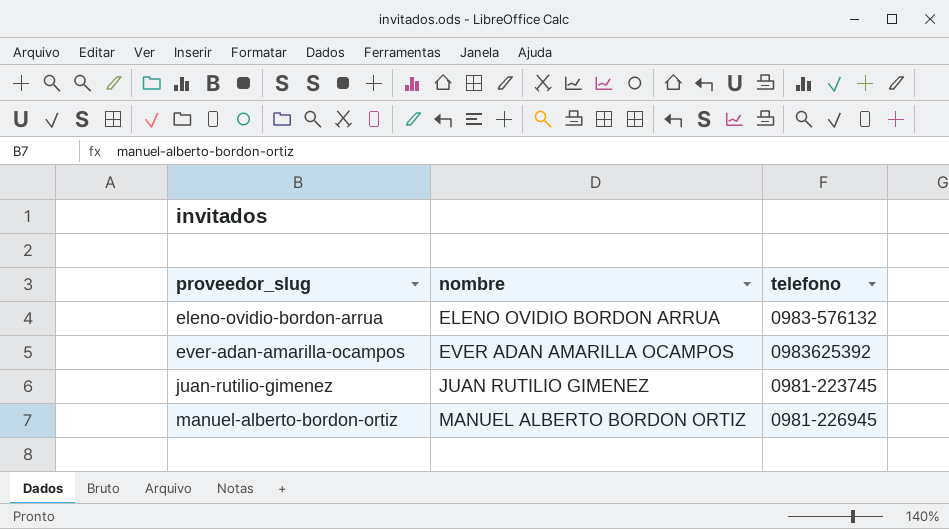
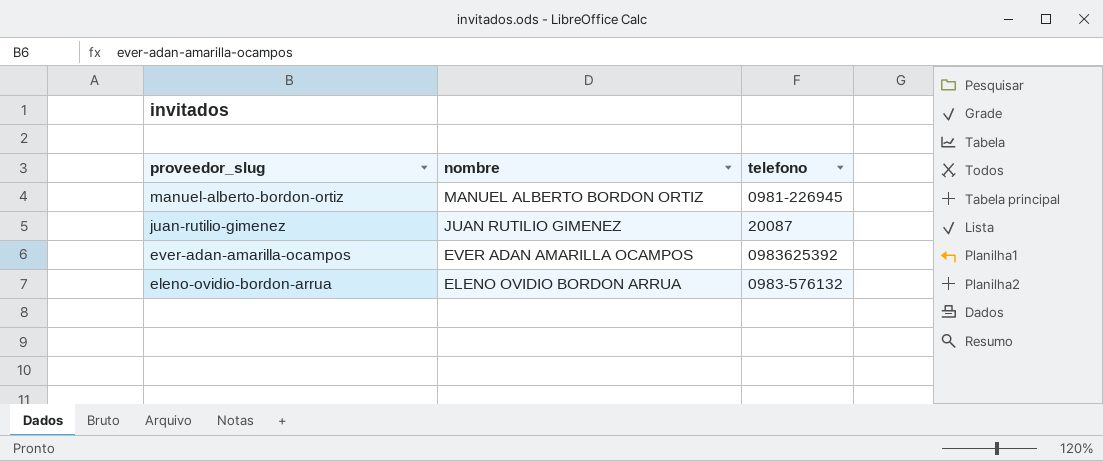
row order: proveedor_slug ascending -> proveedor_slug descending
juan-rutilio-gimenez | telefono: 0981-223745 -> 20087

